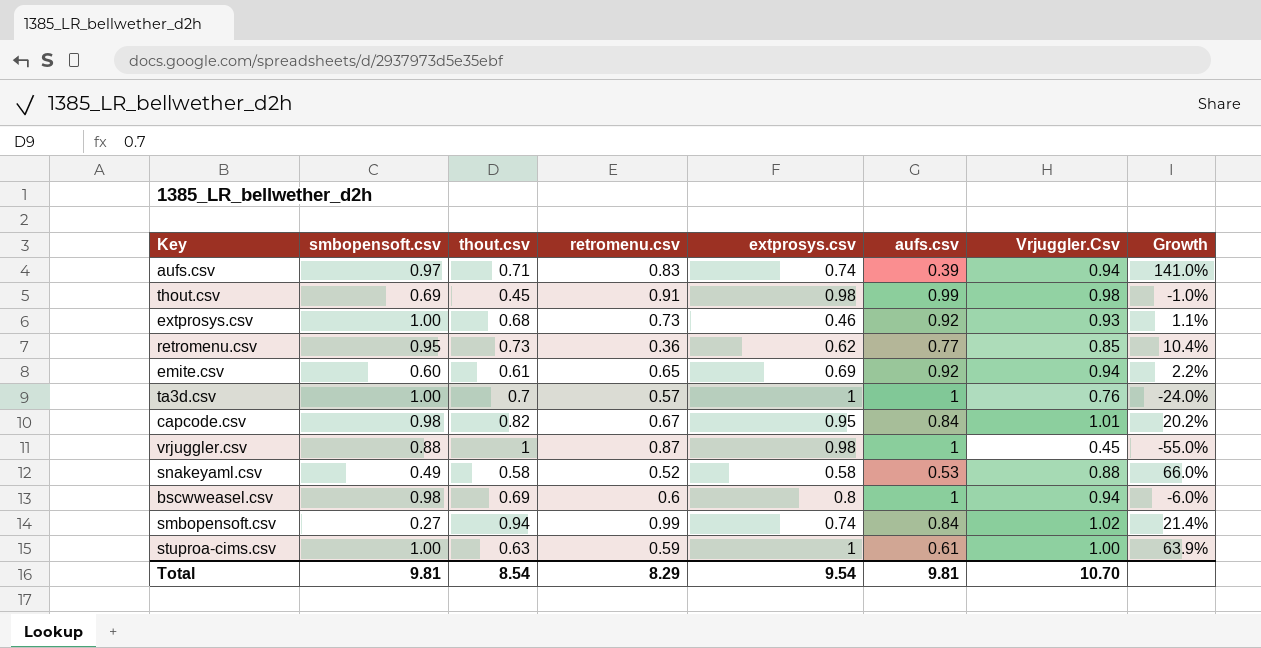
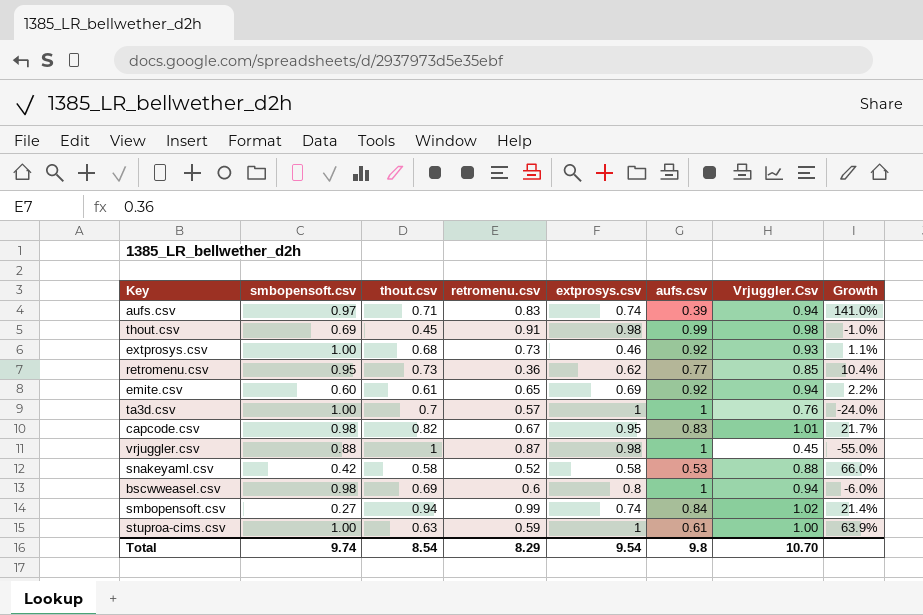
capcode.csv | aufs.csv: 0.84 -> 0.83
capcode.csv | Growth: 20.2% -> 21.7%
snakeyaml.csv | smbopensoft.csv: 0.49 -> 0.42
Total | smbopensoft.csv: 9.81 -> 9.74
Total | aufs.csv: 9.81 -> 9.8

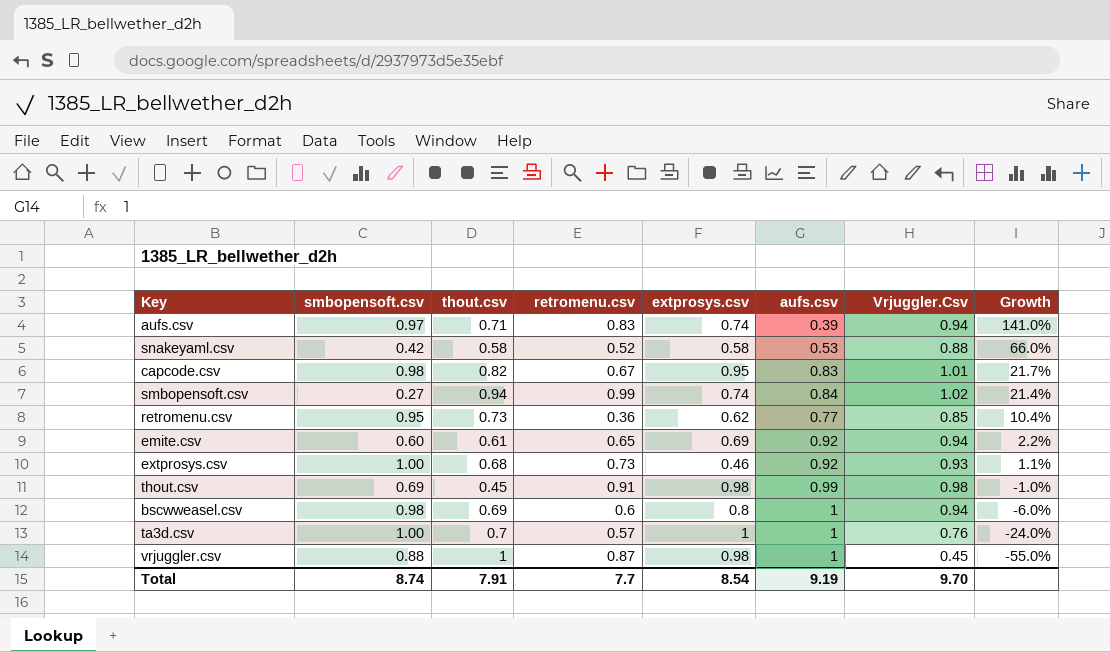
row order: none -> Growth descending
row stuproa-cims.csv: 1.00 | 0.63 | 0.59 | 1 | 0.61 | 1.00 | 63.9% -> none
Total | smbopensoft.csv: 9.74 -> 8.74
Total | thout.csv: 8.54 -> 7.91
Total | retromenu.csv: 8.29 -> 7.7
Total | extprosys.csv: 9.54 -> 8.54
Total | aufs.csv: 9.8 -> 9.19
Total | Vrjuggler.Csv: 10.70 -> 9.70

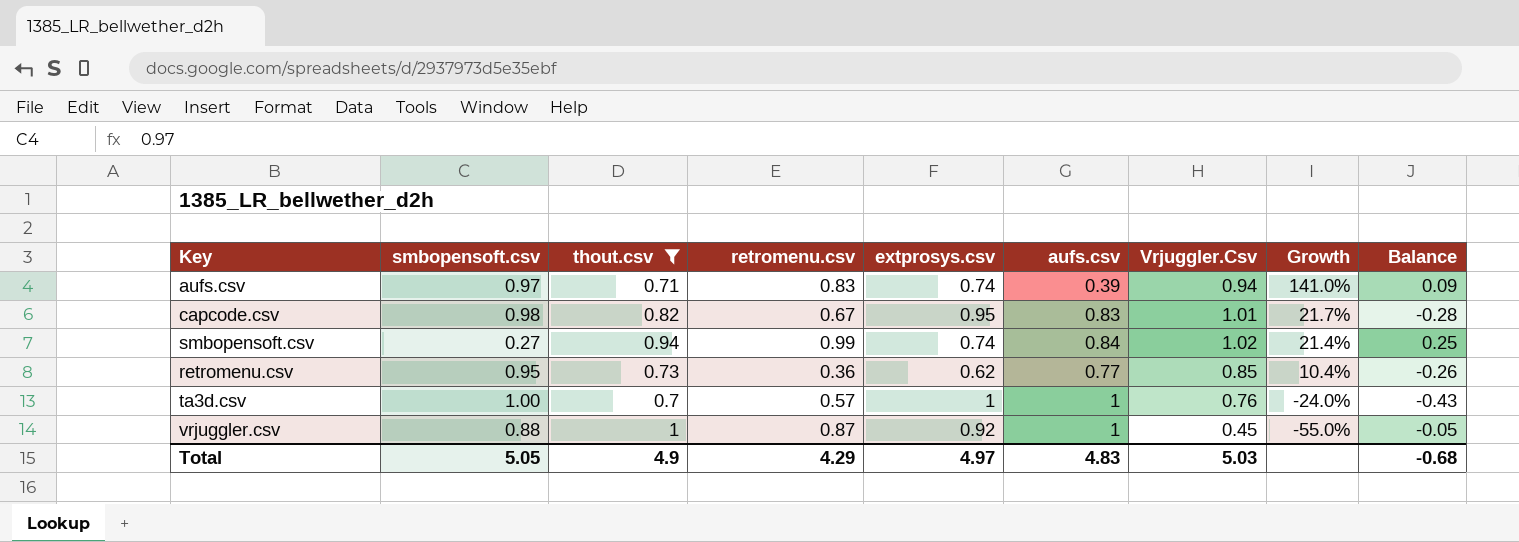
filter: none -> thout.csv >= 0.7
column Balance | formula: none -> [retromenu.csv] - [extprosys.csv]
vrjuggler.csv | extprosys.csv: 0.98 -> 0.92
Total | smbopensoft.csv: 8.74 -> 5.05
Total | thout.csv: 7.91 -> 4.9
Total | retromenu.csv: 7.7 -> 4.29
Total | extprosys.csv: 8.54 -> 4.97
Total | aufs.csv: 9.19 -> 4.83
Total | Vrjuggler.Csv: 9.70 -> 5.03

